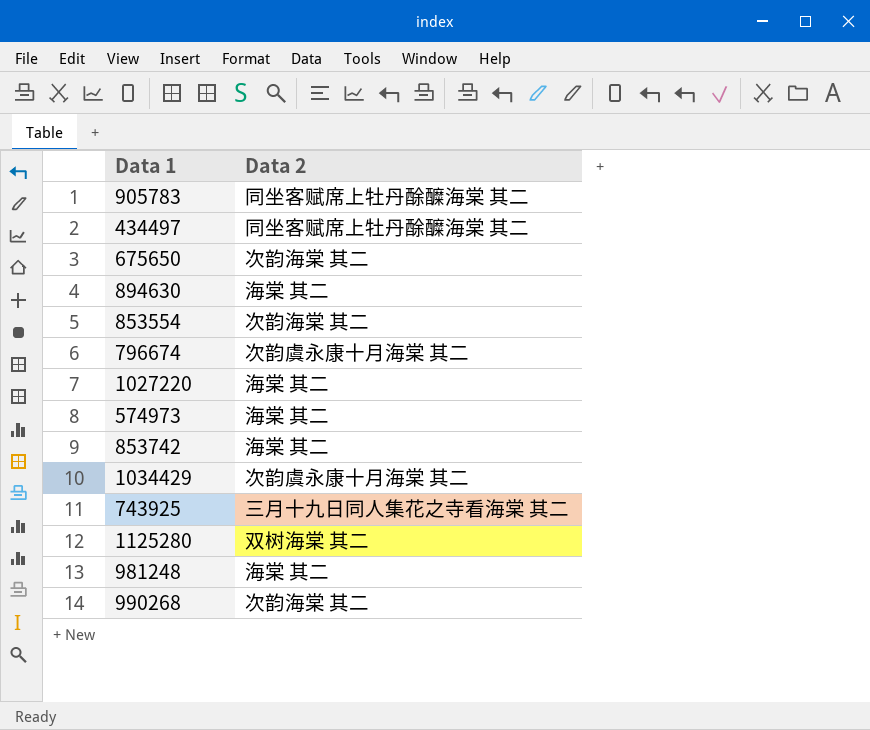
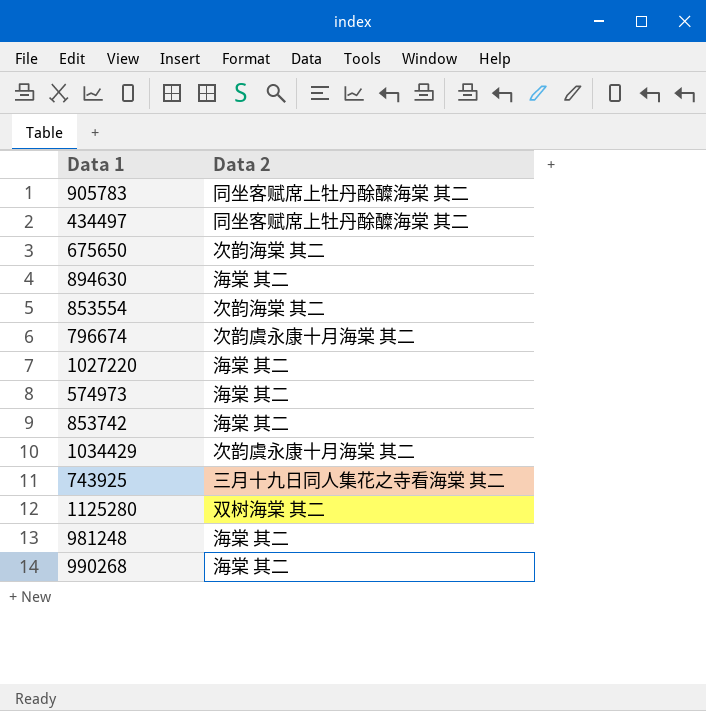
990268 | Data 2: 次韵海棠 其二 -> 海棠 其二

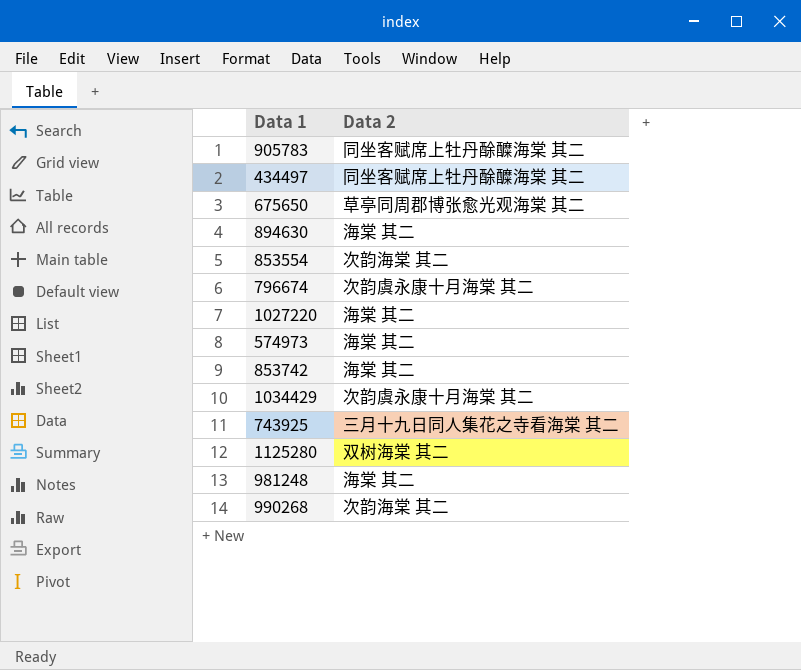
675650 | Data 2: 次韵海棠 其二 -> 草亭同周郡博张愈光观海棠 其二
990268 | Data 2: 海棠 其二 -> 次韵海棠 其二

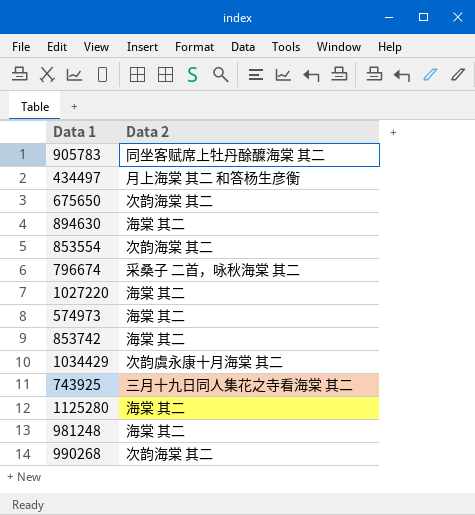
434497 | Data 2: 同坐客赋席上牡丹酴醾海棠 其二 -> 月上海棠 其二 和答杨生彦衡
675650 | Data 2: 草亭同周郡博张愈光观海棠 其二 -> 次韵海棠 其二
796674 | Data 2: 次韵虞永康十月海棠 其二 -> 采桑子 二首，咏秋海棠 其二
1125280 | Data 2: 双树海棠 其二 -> 海棠 其二

